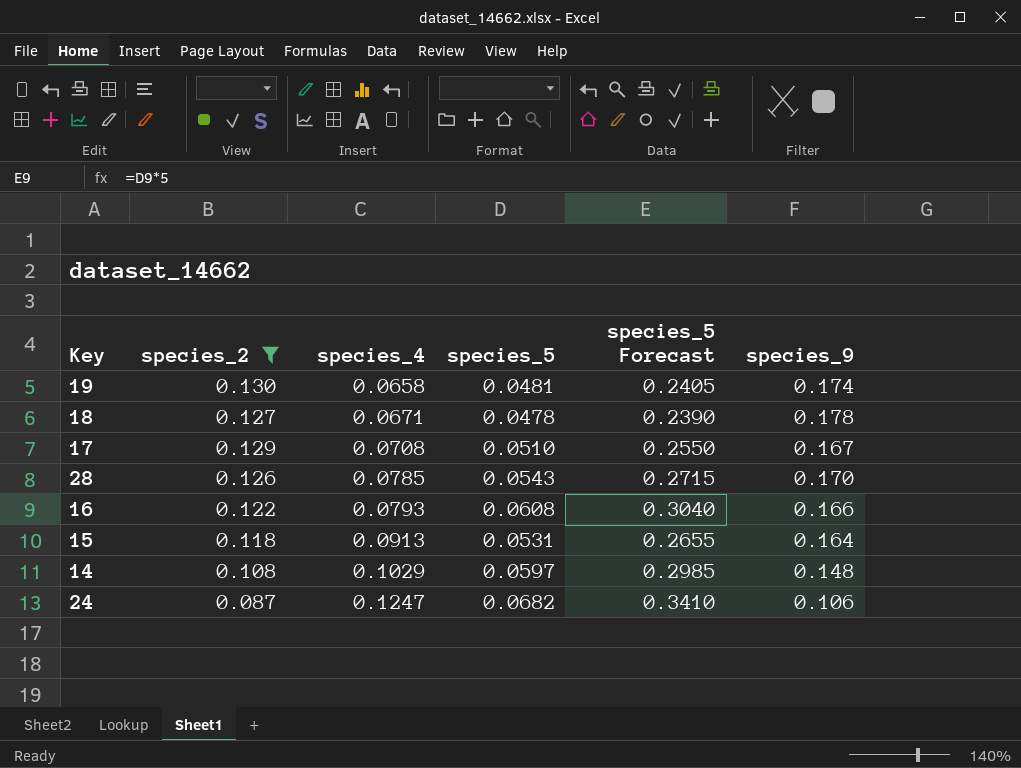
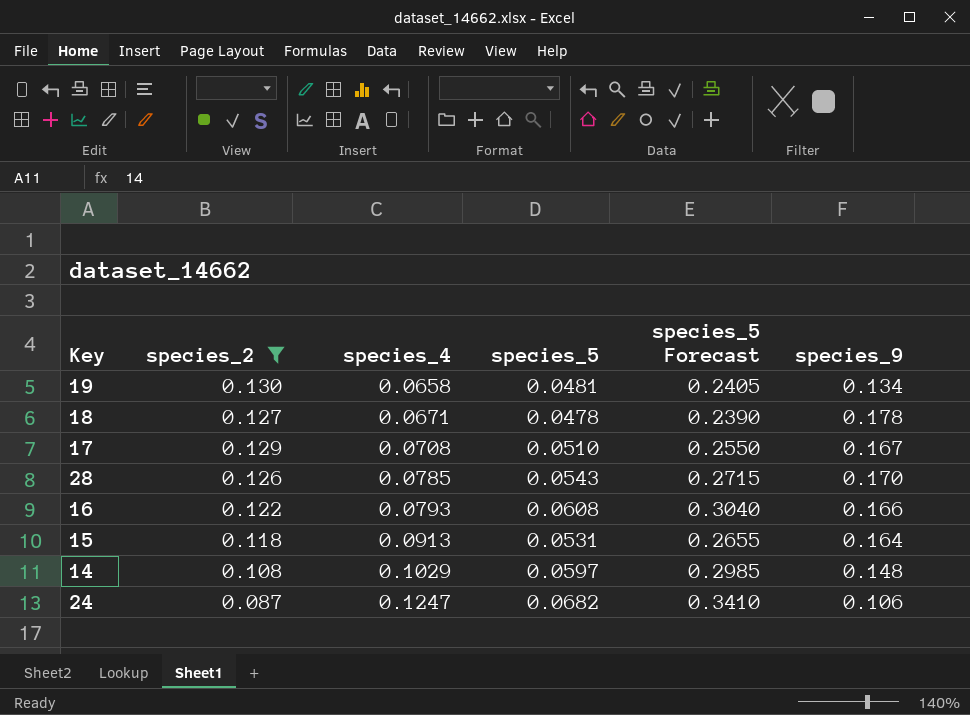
19 | species_9: 0.174 -> 0.134

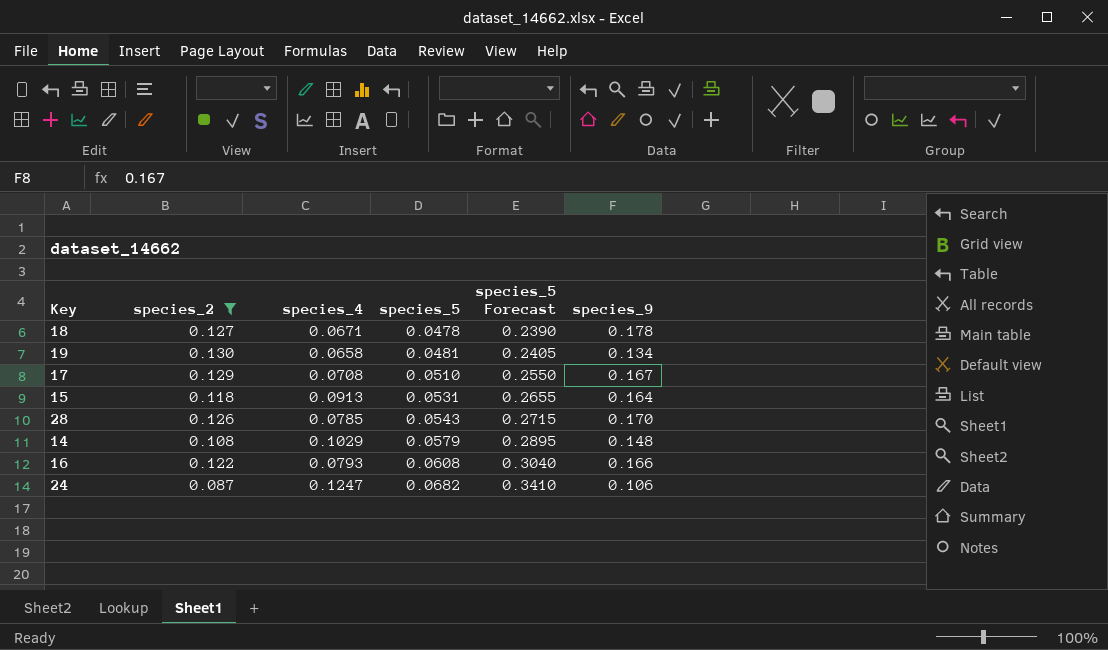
row order: species_4 ascending -> species_5 ascending
14 | species_5: 0.0597 -> 0.0579
14 | species_5 Forecast: 0.2985 -> 0.2895

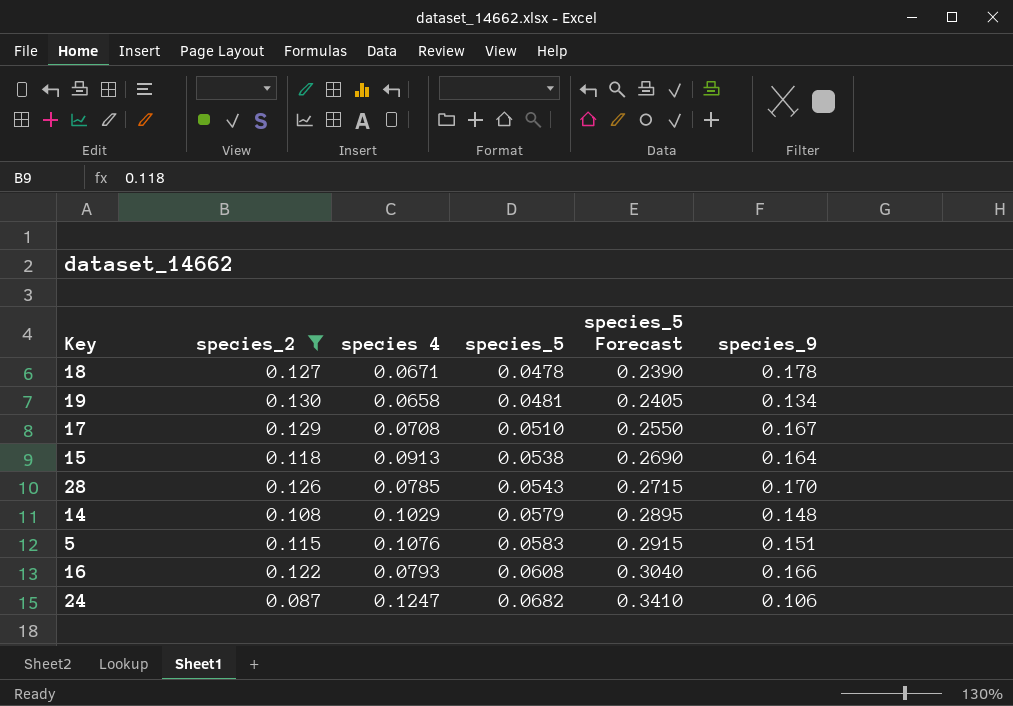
column name: species_4 -> species 4
15 | species_5: 0.0531 -> 0.0538
15 | species_5 Forecast: 0.2655 -> 0.2690
row 5: none -> 0.115 | 0.1076 | 0.0583 | 0.2915 | 0.151

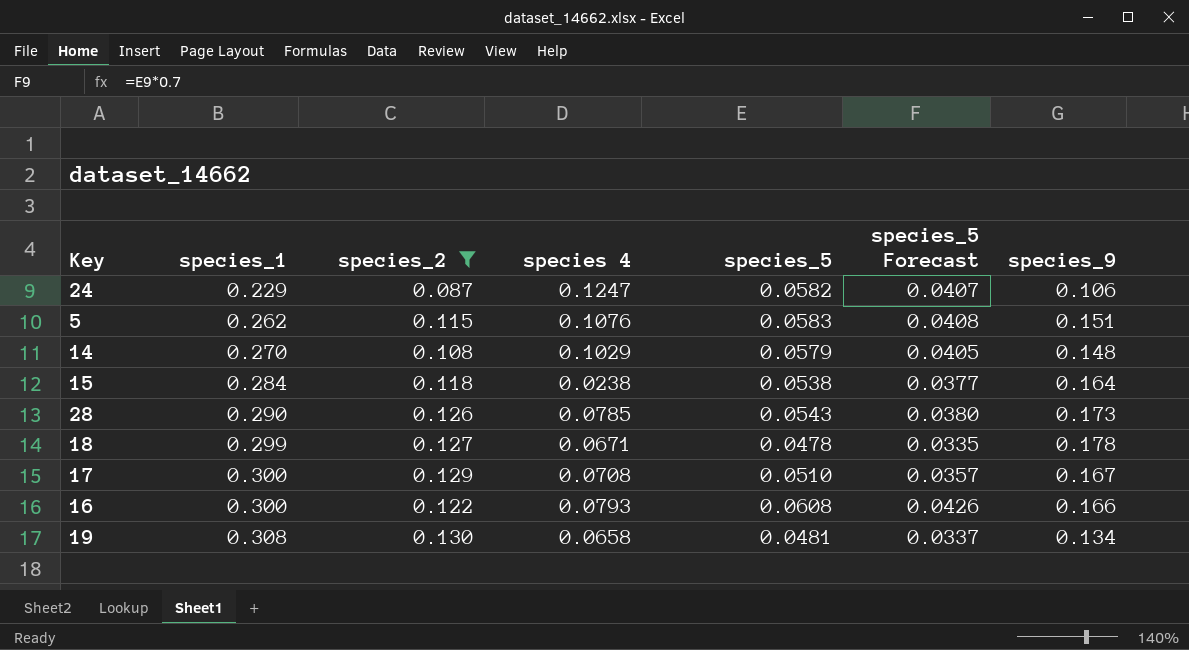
row order: species_5 ascending -> species_1 ascending
column species_1 | position: none -> 2
column species_5 Forecast | formula: [species_5] * 5 -> [species_5] * 0.7
24 | species_5: 0.0682 -> 0.0582
15 | species 4: 0.0913 -> 0.0238
28 | species_9: 0.170 -> 0.173

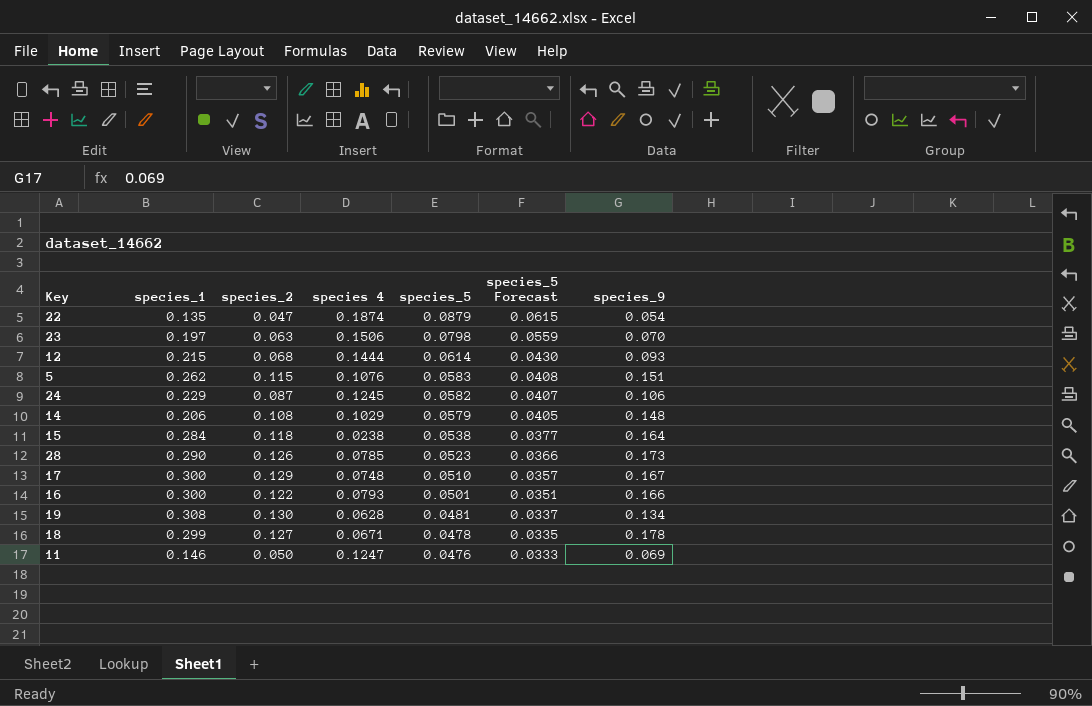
filter: species_2 >= 0.087 -> none
row order: species_1 ascending -> species_5 descending
24 | species 4: 0.1247 -> 0.1245
14 | species_1: 0.270 -> 0.206
28 | species_5: 0.0543 -> 0.0523
28 | species_5 Forecast: 0.0380 -> 0.0366
17 | species 4: 0.0708 -> 0.0748
16 | species_5: 0.0608 -> 0.0501
16 | species_5 Forecast: 0.0426 -> 0.0351
19 | species 4: 0.0658 -> 0.0628

